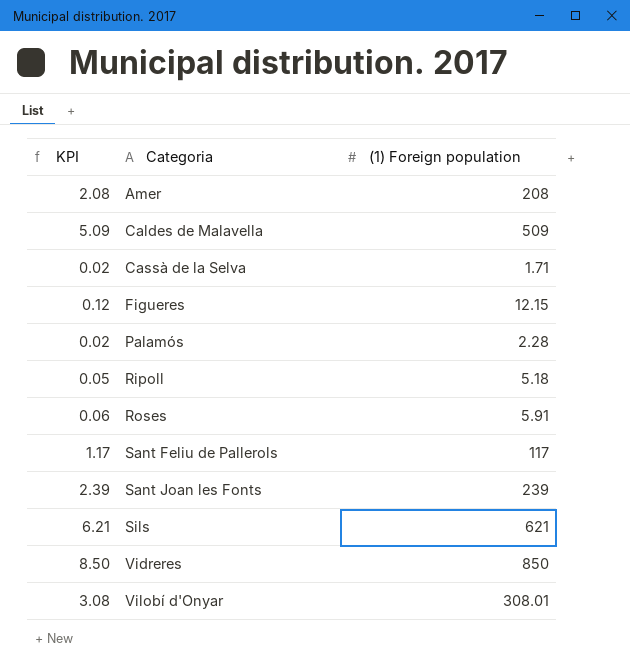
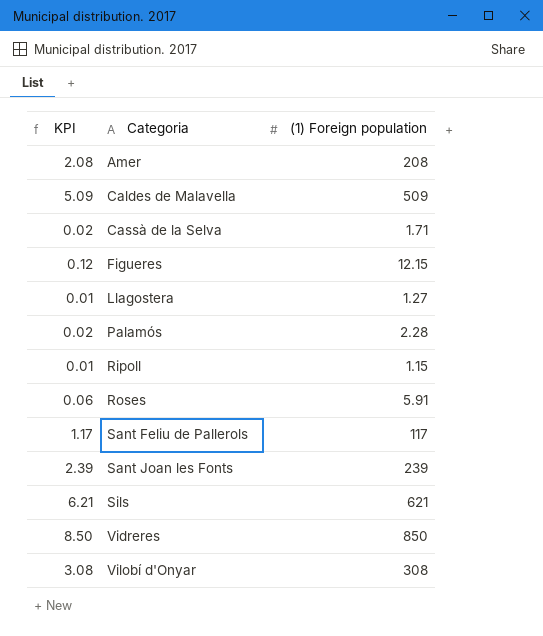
row Llagostera: none -> 0.01 | 1.27
Ripoll | KPI: 0.05 -> 0.01
Ripoll | (1) Foreign population: 5.18 -> 1.15
Vilobí d'Onyar | (1) Foreign population: 308.01 -> 308

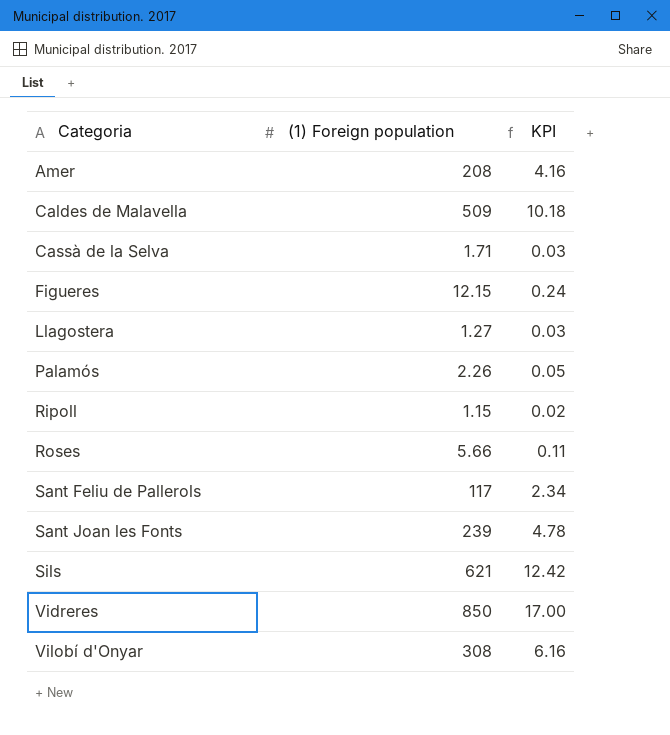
column KPI | formula: [(1) Foreign population] * 0.01 -> [(1) Foreign population] * 0.02
column KPI | position: 1 -> 3
Palamós | (1) Foreign population: 2.28 -> 2.26
Roses | (1) Foreign population: 5.91 -> 5.66

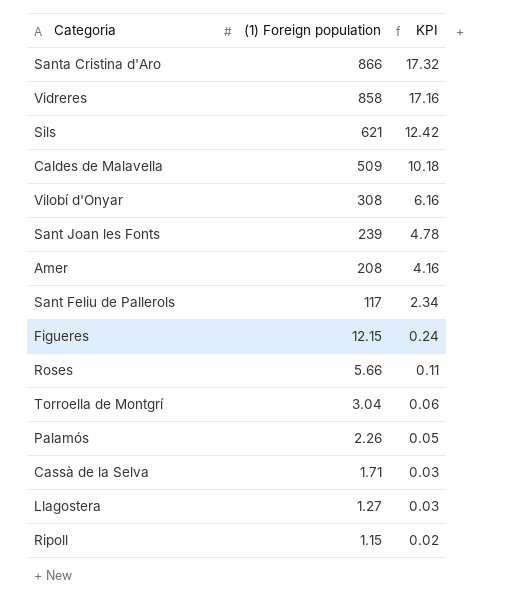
row order: Categoria ascending -> (1) Foreign population descending
row Santa Cristina d'Aro: none -> 866 | 17.32
Vidreres | (1) Foreign population: 850 -> 858
Vidreres | KPI: 17.00 -> 17.16
row Torroella de Montgrí: none -> 3.04 | 0.06

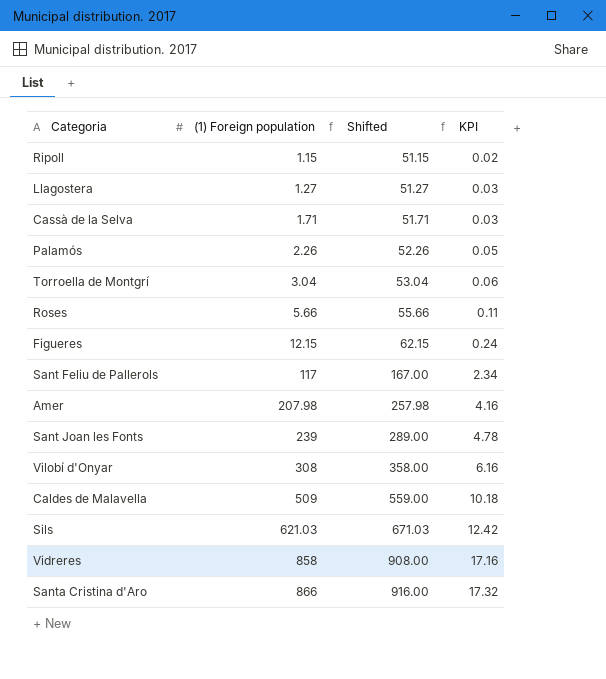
row order: (1) Foreign population descending -> (1) Foreign population ascending
column Shifted | formula: none -> [(1) Foreign population] + 50
Amer | (1) Foreign population: 208 -> 207.98
Sils | (1) Foreign population: 621 -> 621.03

